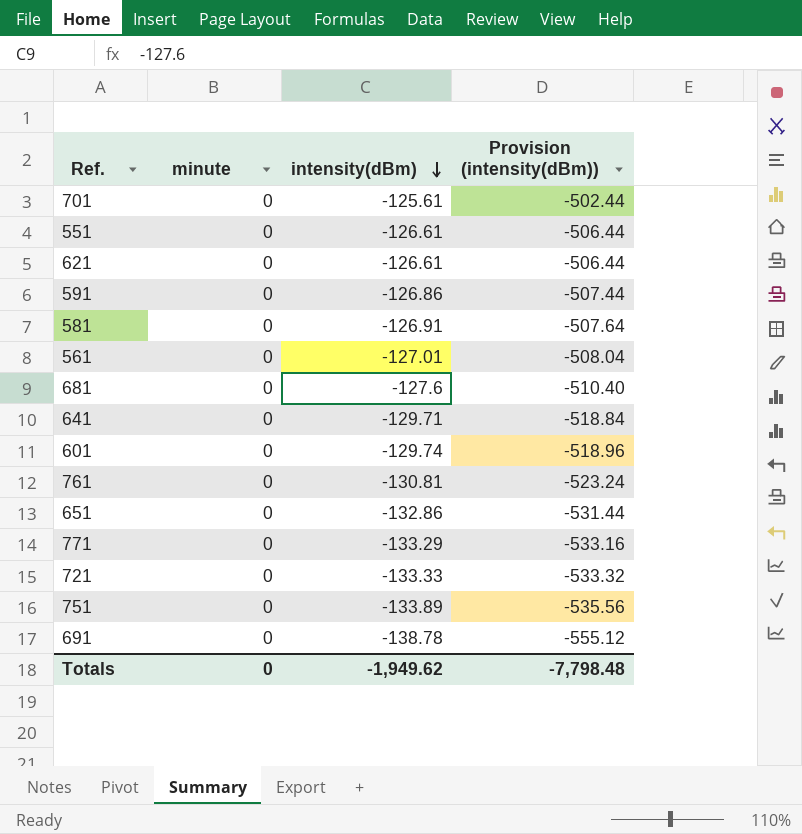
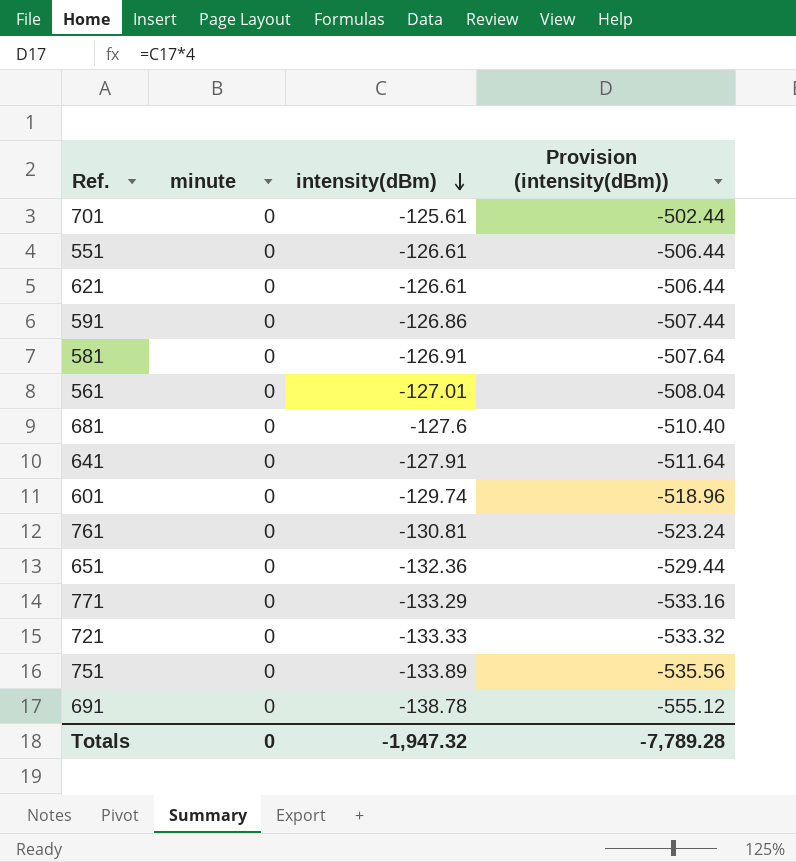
641 | intensity(dBm): -129.71 -> -127.91
641 | Provision (intensity(dBm)): -518.84 -> -511.64
651 | intensity(dBm): -132.86 -> -132.36
651 | Provision (intensity(dBm)): -531.44 -> -529.44
Totals | intensity(dBm): -1,949.62 -> -1,947.32
Totals | Provision (intensity(dBm)): -7,798.48 -> -7,789.28

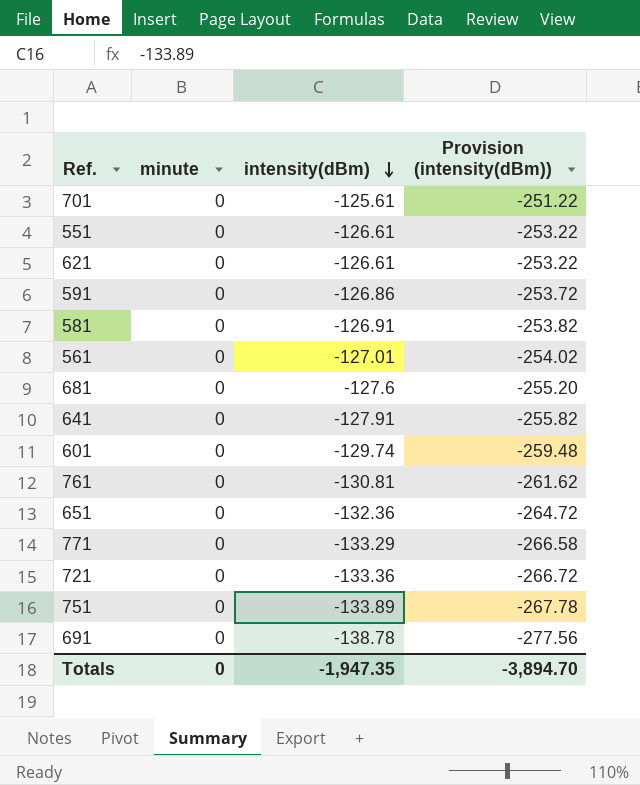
column Provision (intensity(dBm)) | formula: [intensity(dBm)] * 4 -> [intensity(dBm)] * 2
721 | intensity(dBm): -133.33 -> -133.36
Totals | intensity(dBm): -1,947.32 -> -1,947.35
Totals | Provision (intensity(dBm)): -7,789.28 -> -3,894.70

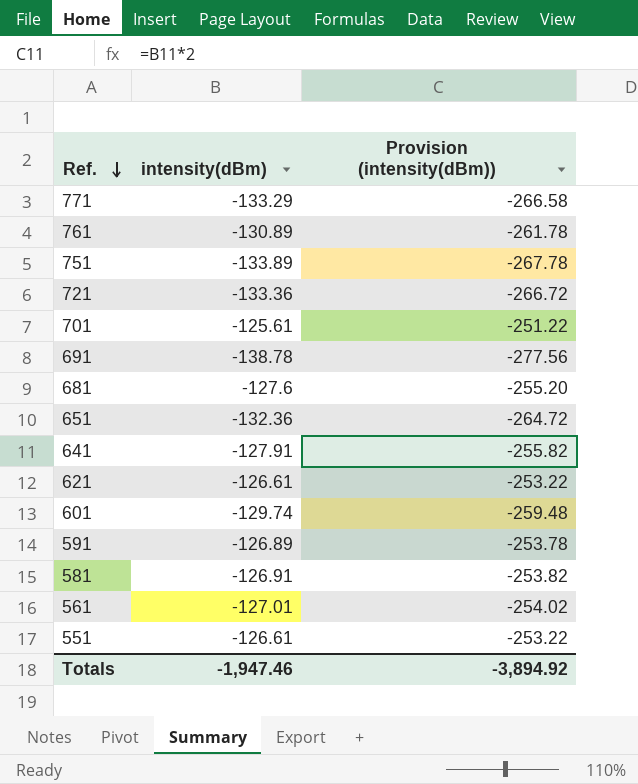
row order: intensity(dBm) descending -> Ref. descending
column minute | position: 2 -> none
761 | intensity(dBm): -130.81 -> -130.89
761 | Provision (intensity(dBm)): -261.62 -> -261.78
591 | intensity(dBm): -126.86 -> -126.89
591 | Provision (intensity(dBm)): -253.72 -> -253.78
Totals | intensity(dBm): -1,947.35 -> -1,947.46
Totals | Provision (intensity(dBm)): -3,894.70 -> -3,894.92

